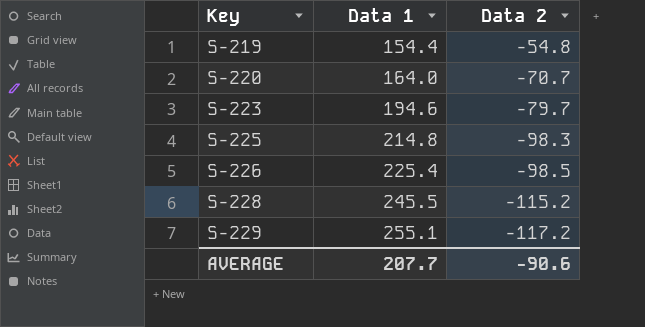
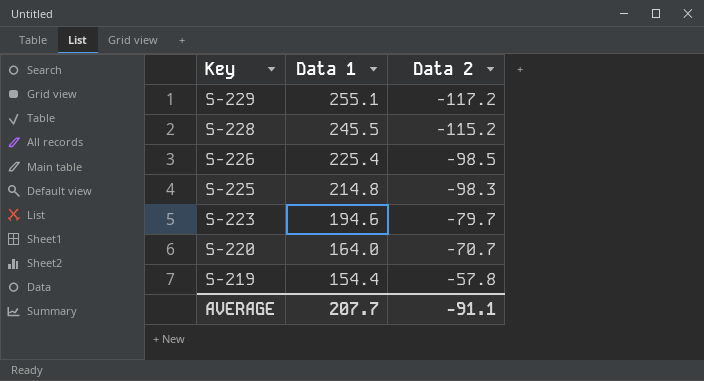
row order: Key ascending -> Key descending
S-219 | Data 2: -54.8 -> -57.8
AVERAGE | Data 2: -90.6 -> -91.1

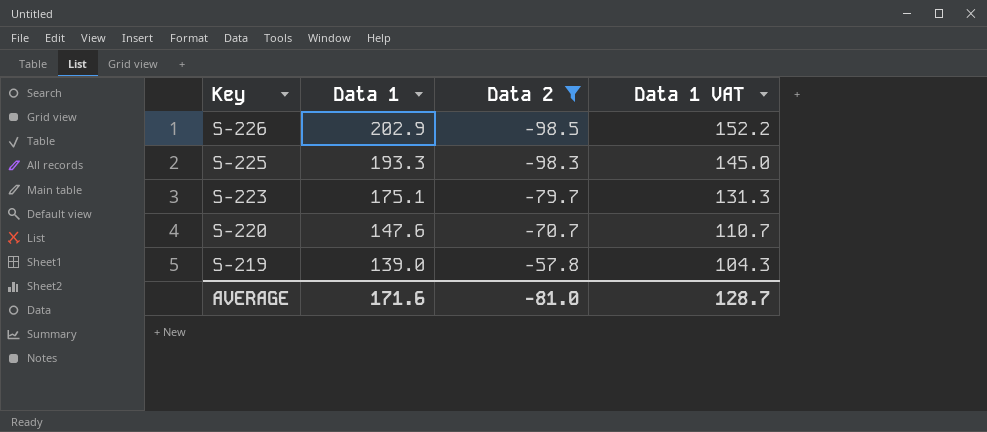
filter: none -> Data 2 >= -98.5
column Data 1 VAT | formula: none -> [Data 1] * 0.75
S-226 | Data 1: 225.4 -> 202.9
S-225 | Data 1: 214.8 -> 193.3
S-223 | Data 1: 194.6 -> 175.1
S-220 | Data 1: 164.0 -> 147.6
S-219 | Data 1: 154.4 -> 139.0
AVERAGE | Data 1: 207.7 -> 171.6
AVERAGE | Data 2: -91.1 -> -81.0

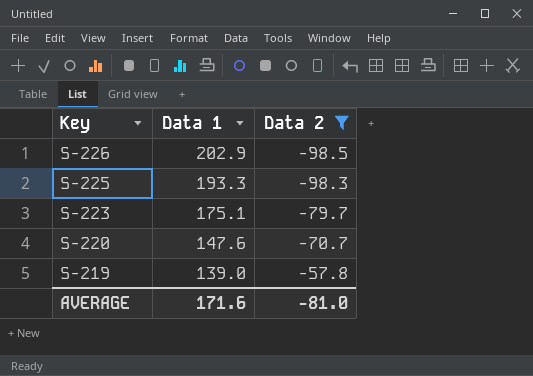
column Data 1 VAT | formula: [Data 1] * 0.75 -> none

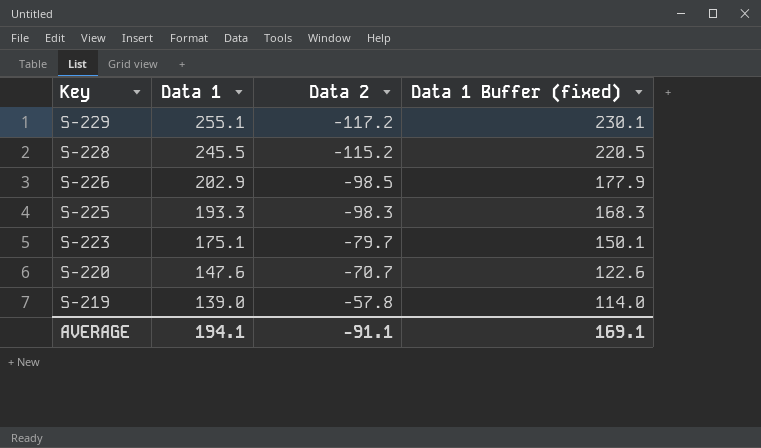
filter: Data 2 >= -98.5 -> none
column Data 1 Buffer (fixed) | formula: none -> [Data 1] - 25
AVERAGE | Data 1: 171.6 -> 194.1
AVERAGE | Data 2: -81.0 -> -91.1

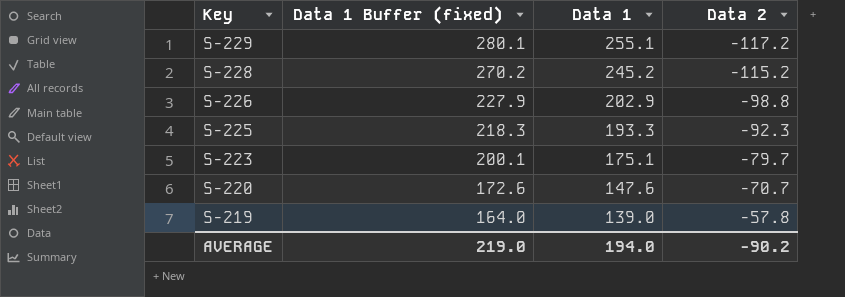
column Data 1 Buffer (fixed) | formula: [Data 1] - 25 -> [Data 1] + 25
column Data 1 Buffer (fixed) | position: 4 -> 2
S-228 | Data 1: 245.5 -> 245.2
S-226 | Data 2: -98.5 -> -98.8
S-225 | Data 2: -98.3 -> -92.3
AVERAGE | Data 1 Buffer (fixed): 169.1 -> 219.0
AVERAGE | Data 1: 194.1 -> 194.0
AVERAGE | Data 2: -91.1 -> -90.2

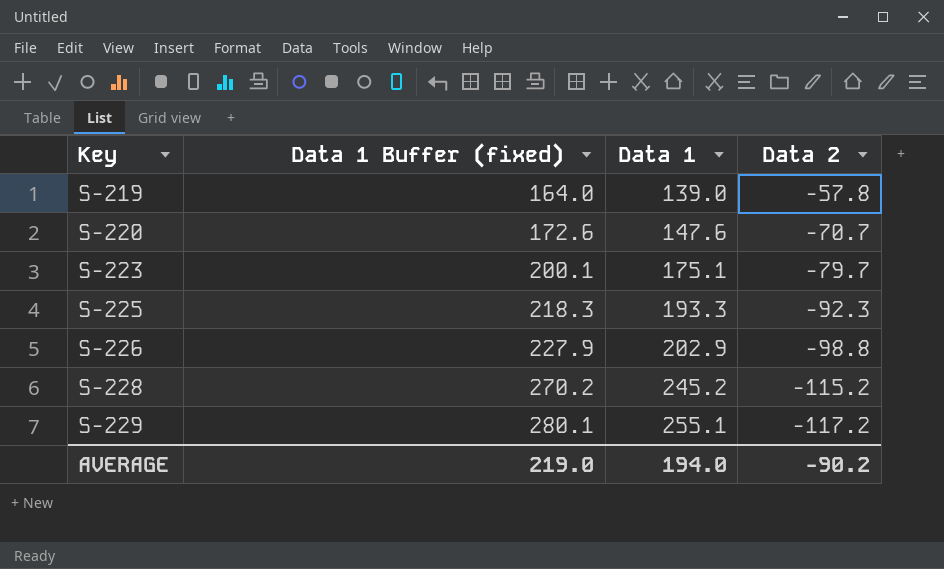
row order: Key descending -> Key ascending

